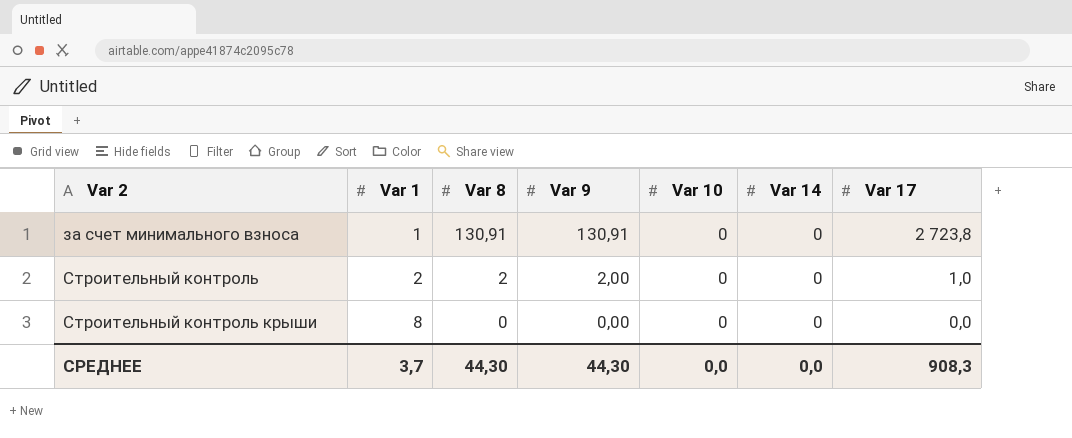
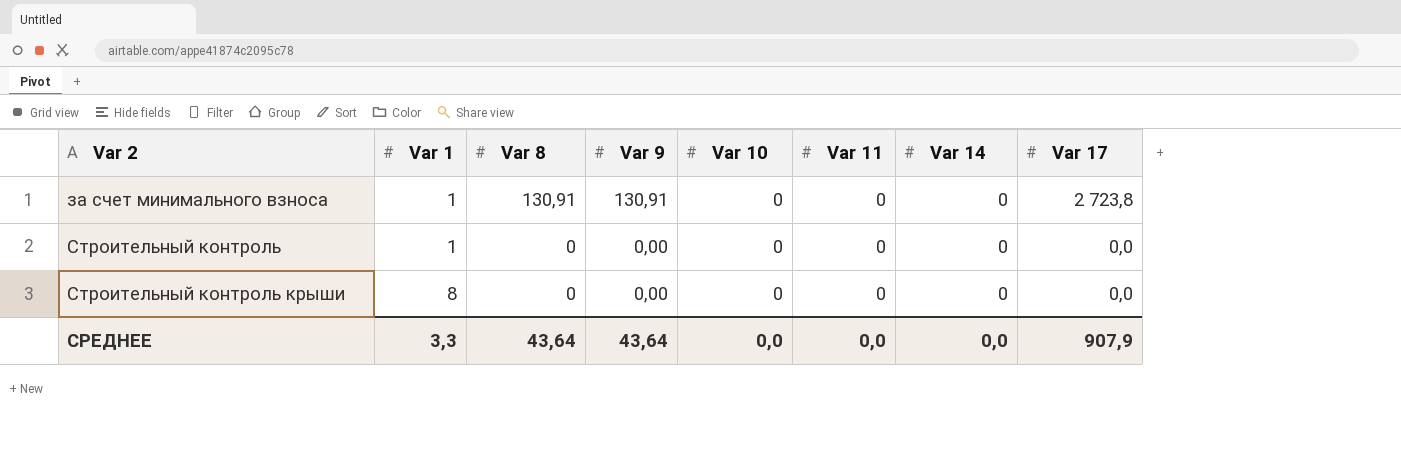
column Var 11 | position: none -> 6
Строительный контроль | Var 1: 2 -> 1
Строительный контроль | Var 8: 2 -> 0
Строительный контроль | Var 9: 2,00 -> 0,00
Строительный контроль | Var 17: 1,0 -> 0,0
СРЕДНЕЕ | Var 1: 3,7 -> 3,3
СРЕДНЕЕ | Var 8: 44,30 -> 43,64
СРЕДНЕЕ | Var 9: 44,30 -> 43,64
СРЕДНЕЕ | Var 17: 908,3 -> 907,9

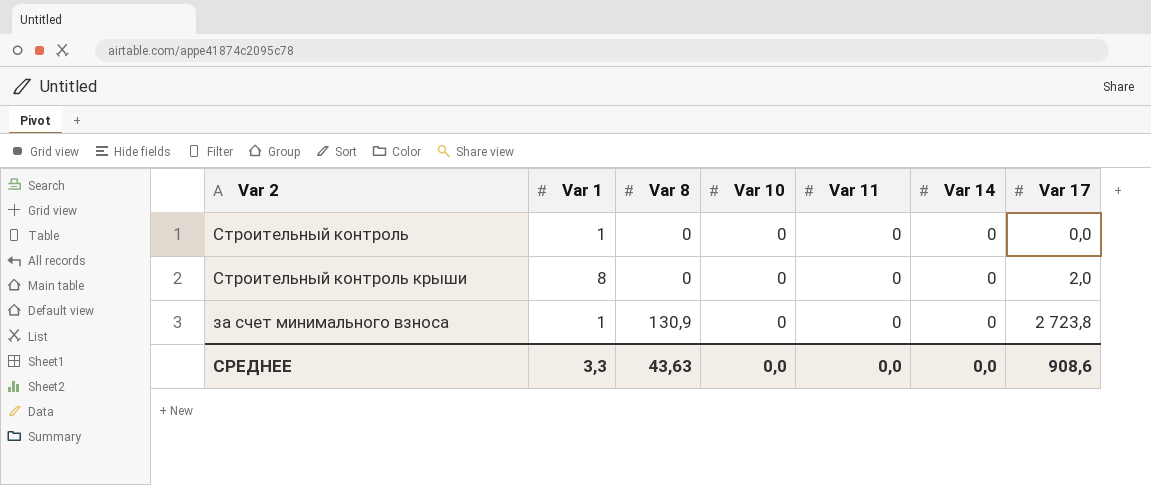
row order: Var 2 ascending -> Var 8 ascending
column Var 9 | position: 4 -> none
Строительный контроль крыши | Var 17: 0,0 -> 2,0
за счет минимального взноса | Var 8: 130,91 -> 130,9
СРЕДНЕЕ | Var 8: 43,64 -> 43,63
СРЕДНЕЕ | Var 17: 907,9 -> 908,6

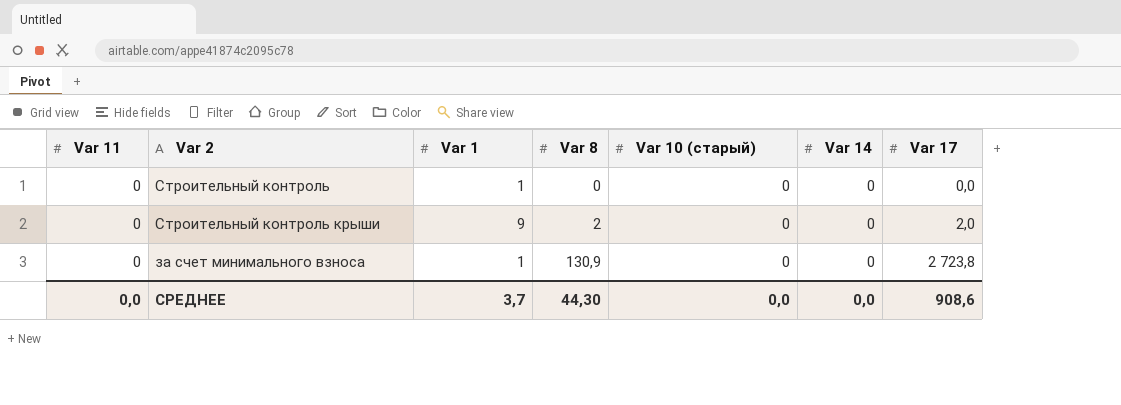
column Var 11 | position: 5 -> 1
column name: Var 10 -> Var 10 (старый)
Строительный контроль крыши | Var 1: 8 -> 9
Строительный контроль крыши | Var 8: 0 -> 2
СРЕДНЕЕ | Var 1: 3,3 -> 3,7
СРЕДНЕЕ | Var 8: 43,63 -> 44,30

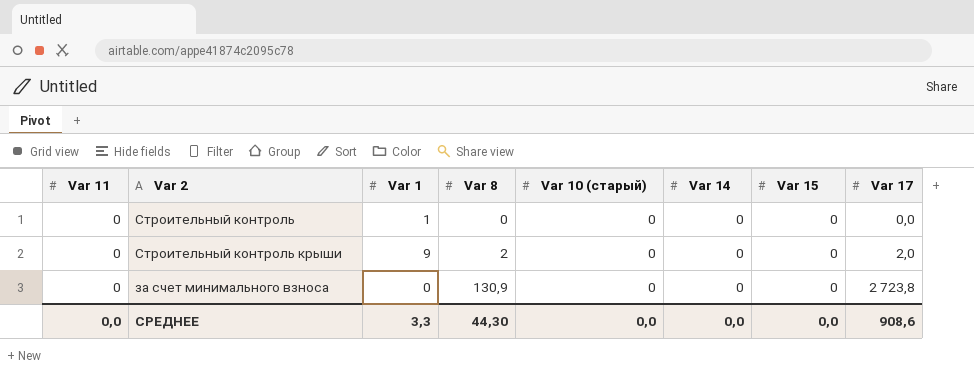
column Var 15 | position: none -> 7
за счет минимального взноса | Var 1: 1 -> 0
СРЕДНЕЕ | Var 1: 3,7 -> 3,3

